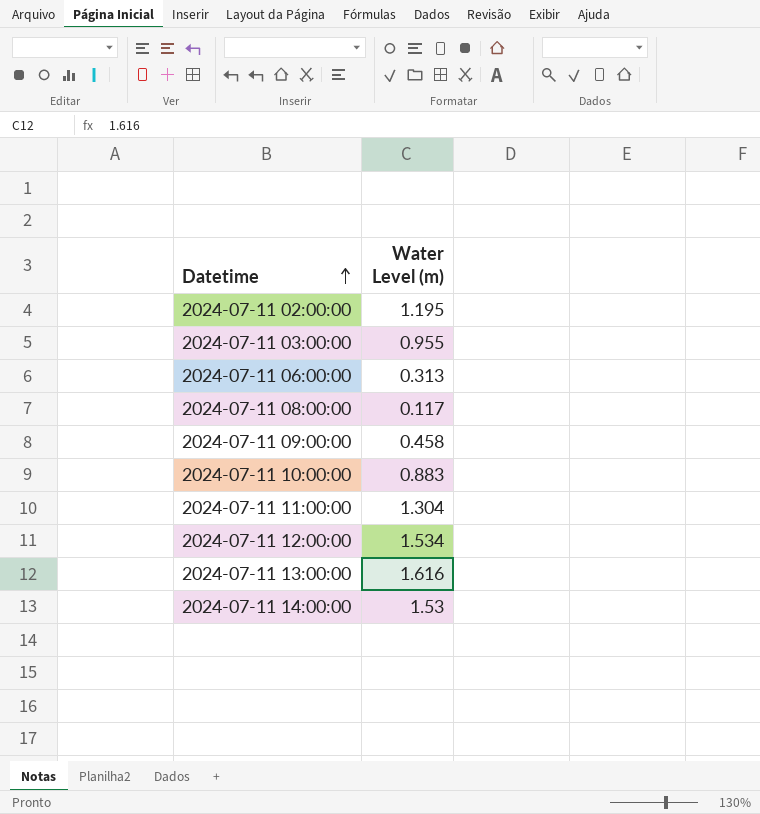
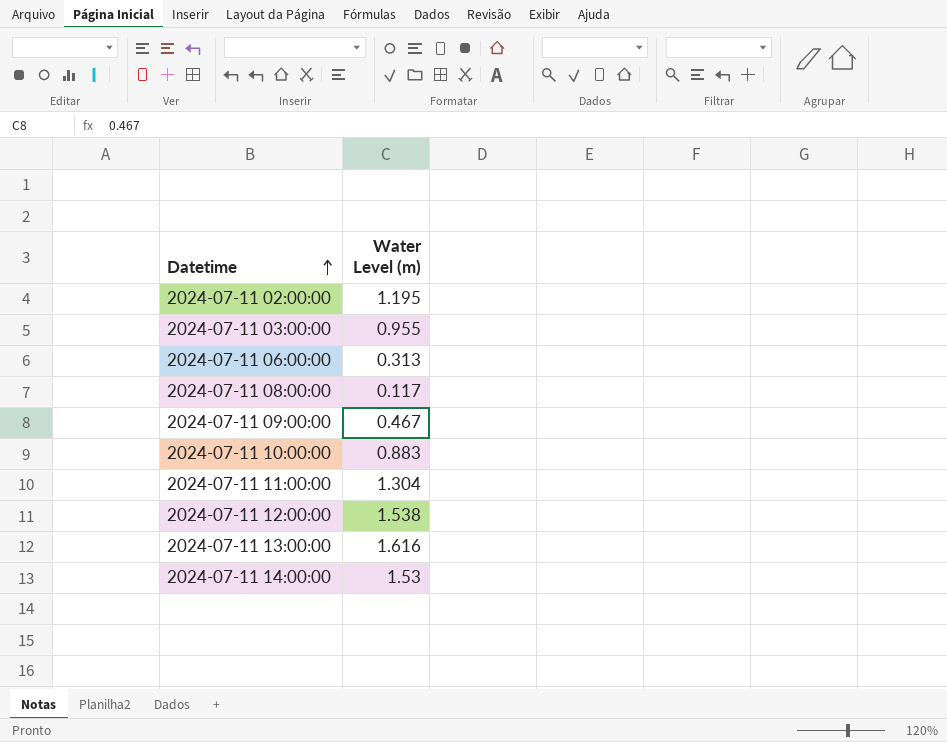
2024-07-11 09:00:00 | Water Level (m): 0.458 -> 0.467
2024-07-11 12:00:00 | Water Level (m): 1.534 -> 1.538

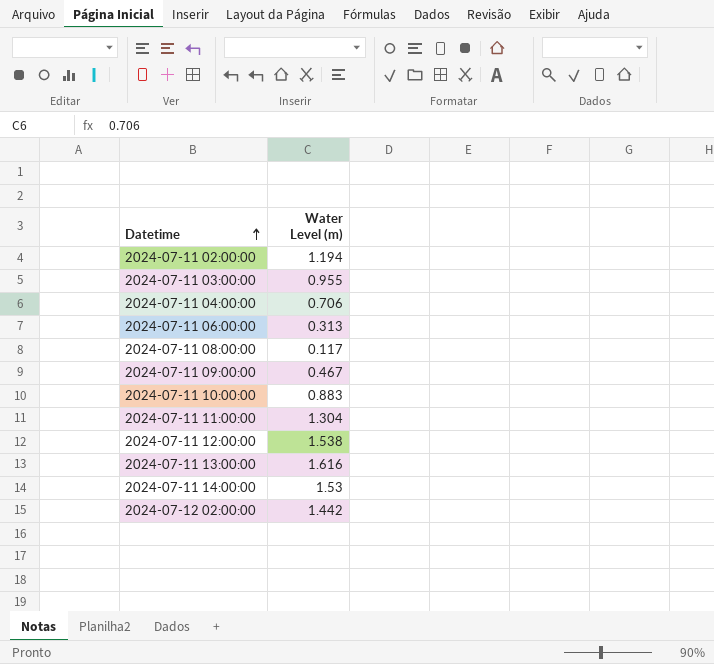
2024-07-11 02:00:00 | Water Level (m): 1.195 -> 1.194
row 2024-07-11 04:00:00: none -> 0.706
row 2024-07-12 02:00:00: none -> 1.442

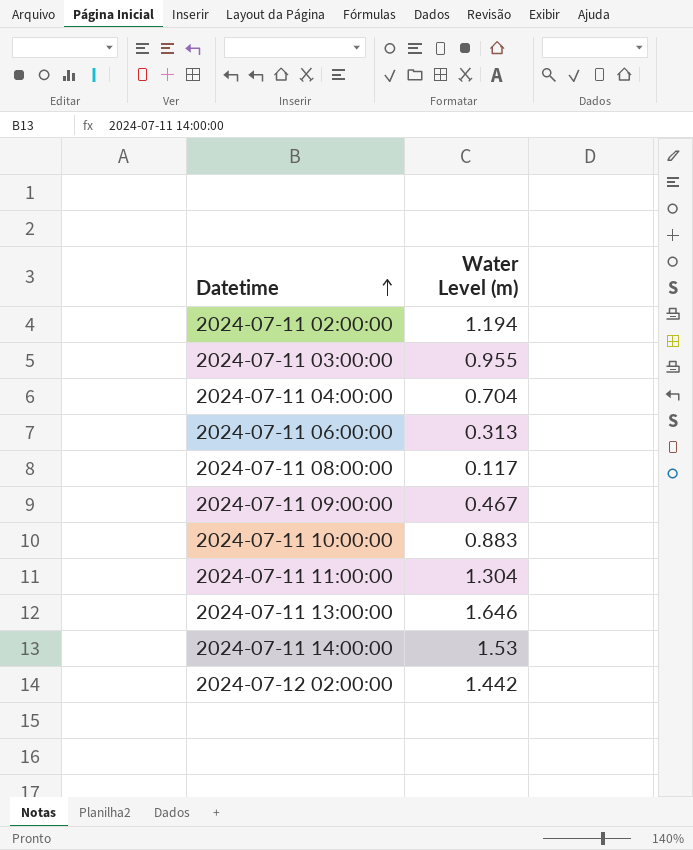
row 2024-07-11 12:00:00: 1.538 -> none
2024-07-11 04:00:00 | Water Level (m): 0.706 -> 0.704
2024-07-11 13:00:00 | Water Level (m): 1.616 -> 1.646

